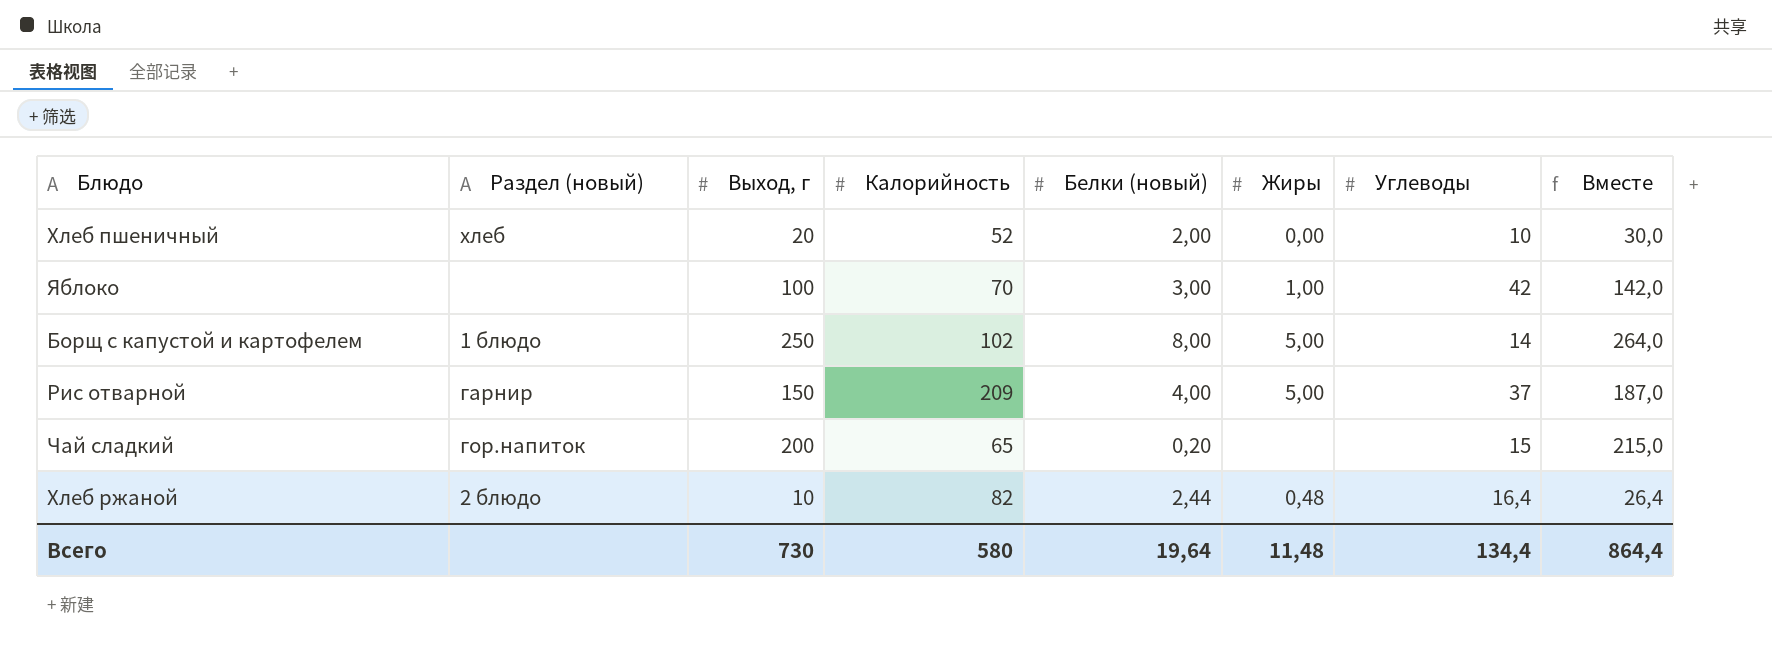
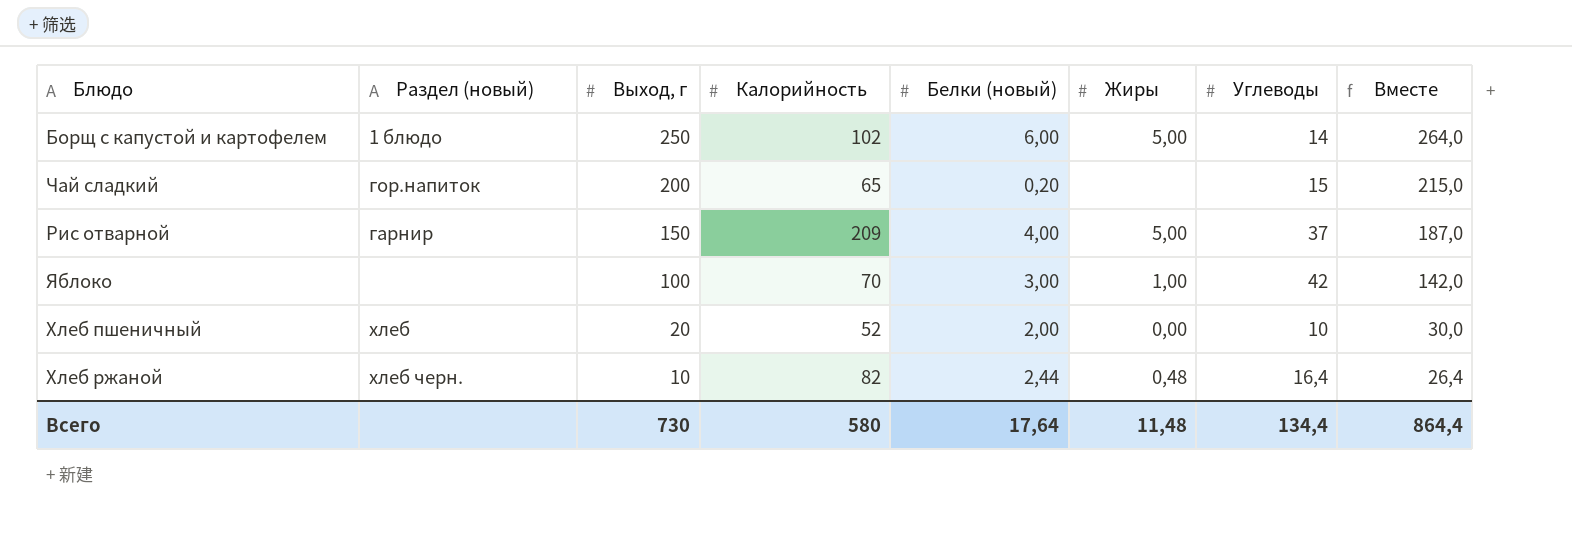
row order: none -> Выход, г descending
Борщ с капустой и картофелем | Белки (новый): 8,00 -> 6,00
Хлеб ржаной | Раздел (новый): 2 блюдо -> хлеб черн.
Всего | Белки (новый): 19,64 -> 17,64

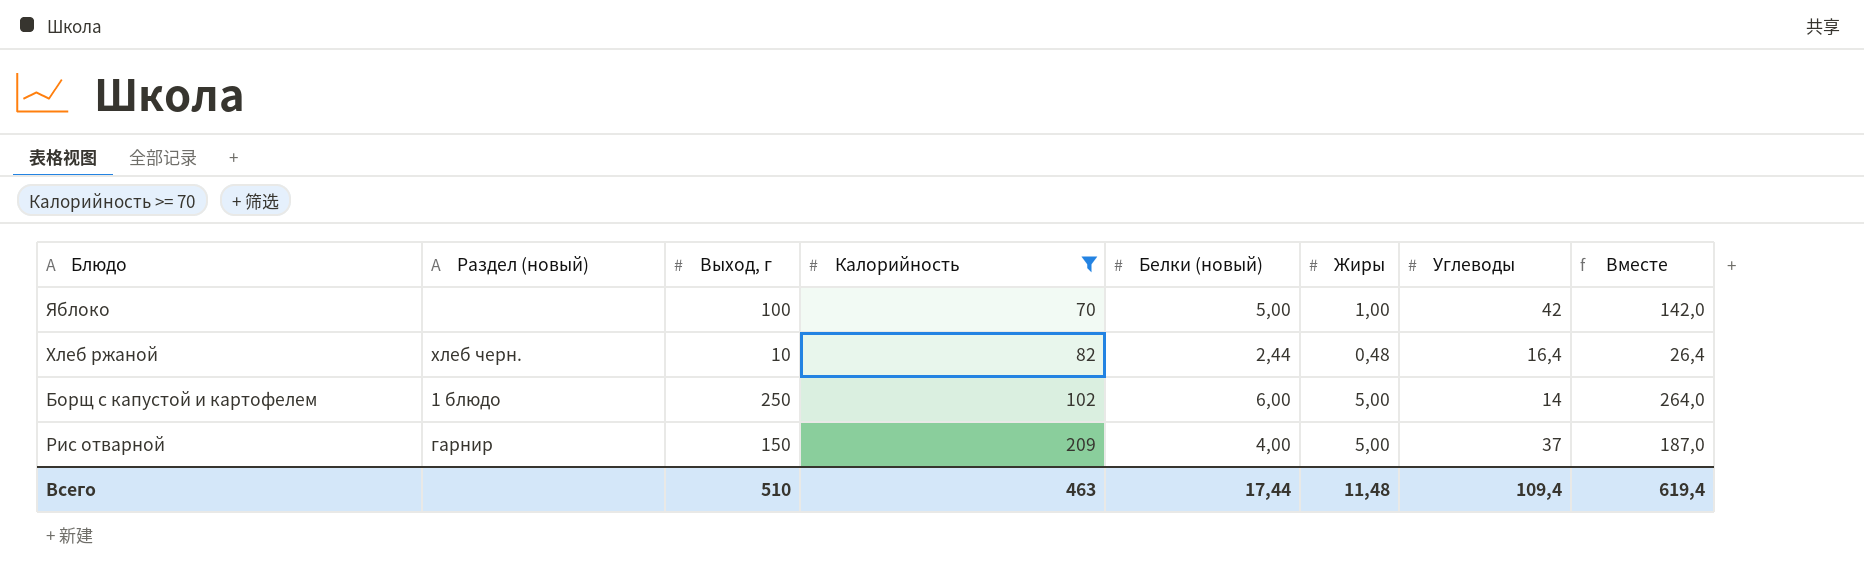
filter: none -> Калорийность >= 70
row order: Выход, г descending -> Калорийность ascending
Яблоко | Белки (новый): 3,00 -> 5,00
Всего | Выход, г: 730 -> 510
Всего | Калорийность: 580 -> 463
Всего | Белки (новый): 17,64 -> 17,44
Всего | Углеводы: 134,4 -> 109,4
Всего | Вместе: 864,4 -> 619,4

